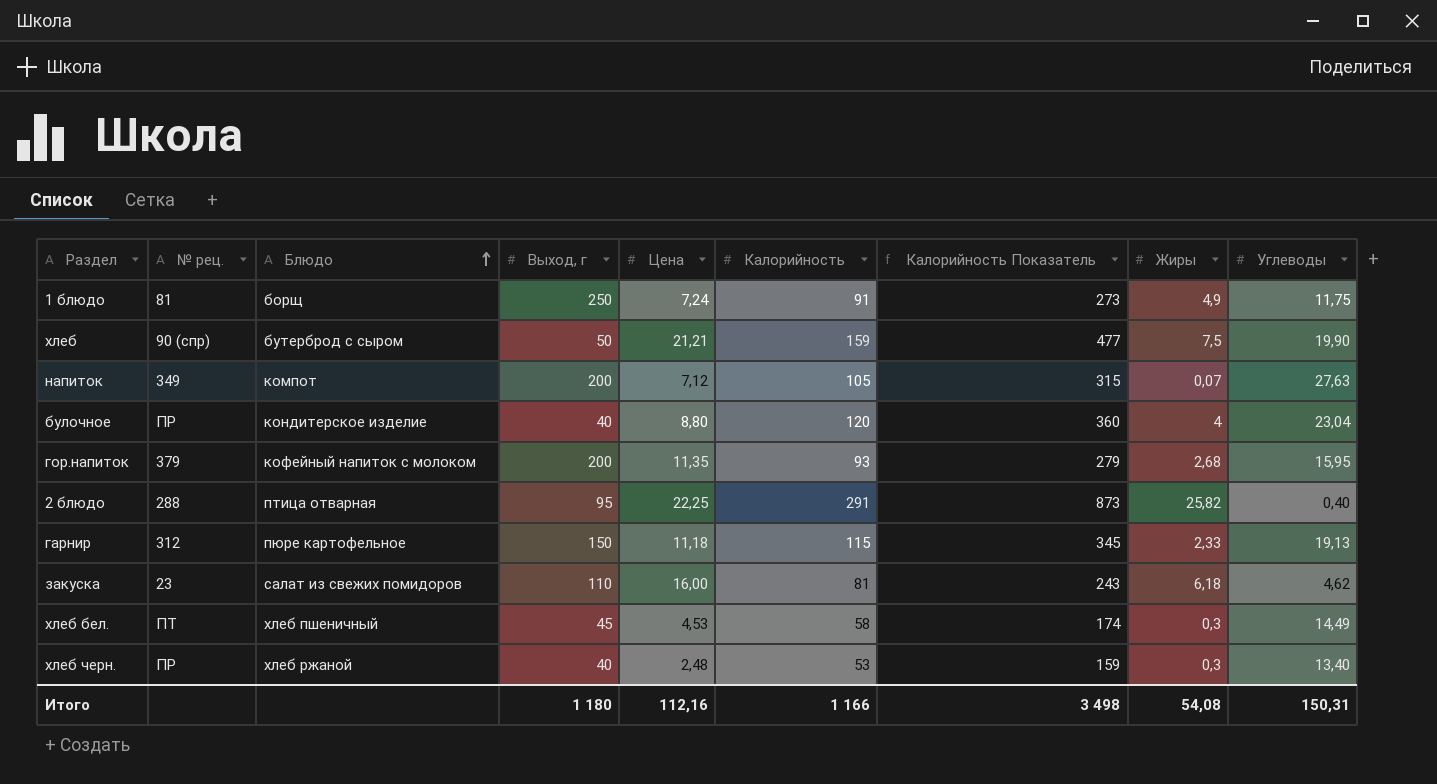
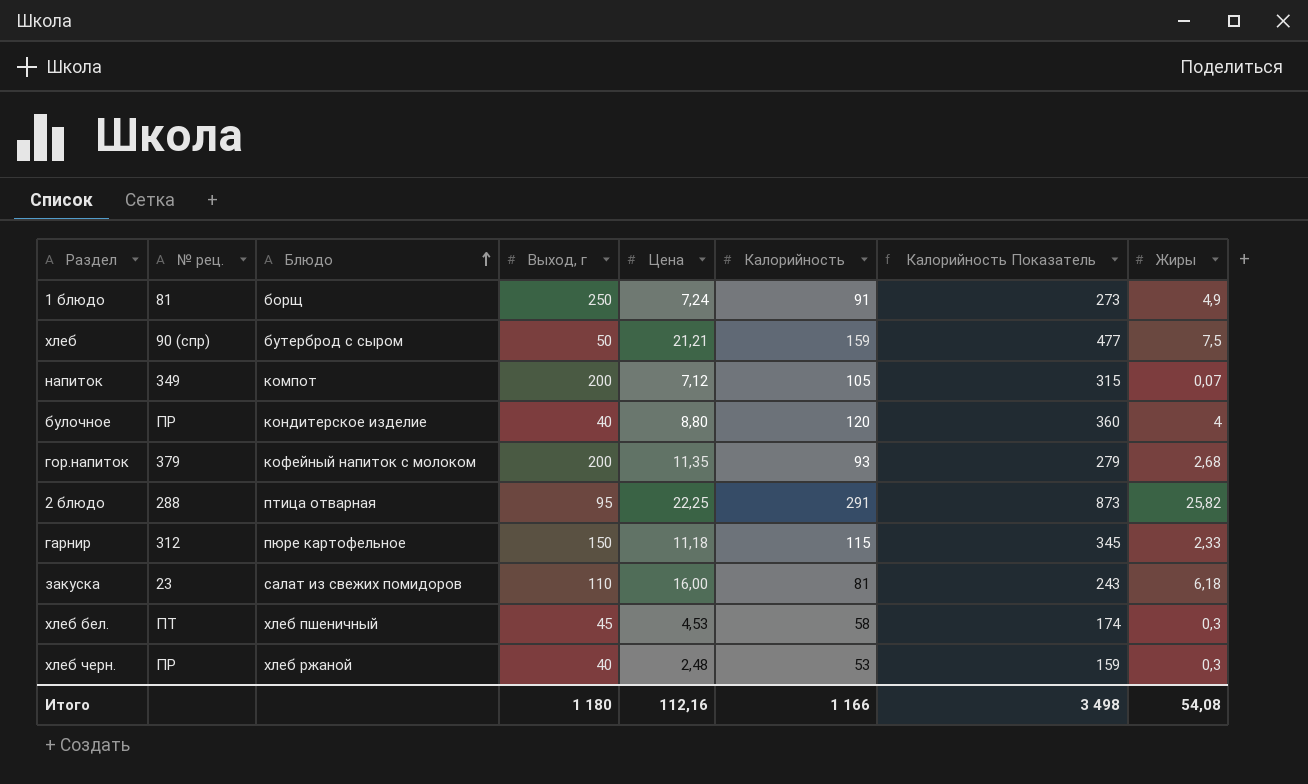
column Углеводы | position: 9 -> none

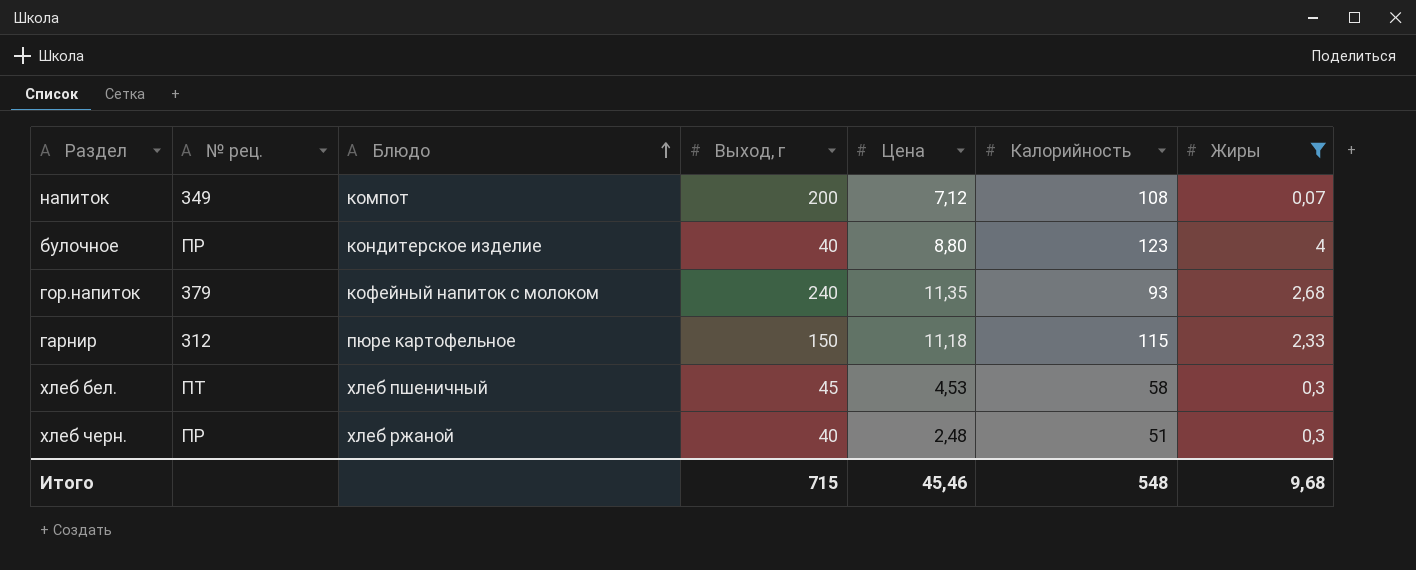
filter: none -> Жиры <= 4
column Калорийность Показатель | formula: [Калорийность] * 3 -> none
напиток | Калорийность: 105 -> 108
булочное | Калорийность: 120 -> 123
гор.напиток | Выход, г: 200 -> 240
хлеб черн. | Калорийность: 53 -> 51
Итого | Выход, г: 1 180 -> 715
Итого | Цена: 112,16 -> 45,46
Итого | Калорийность: 1 166 -> 548
Итого | Жиры: 54,08 -> 9,68

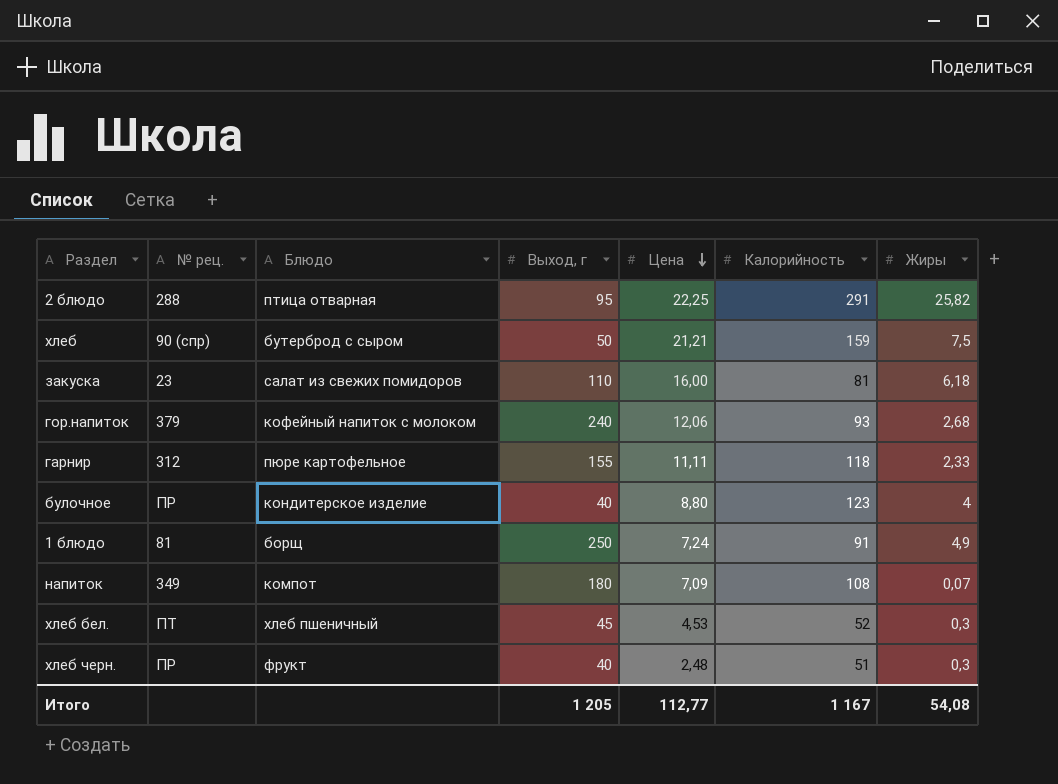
filter: Жиры <= 4 -> none
row order: Блюдо ascending -> Цена descending
гор.напиток | Цена: 11,35 -> 12,06
гарнир | Выход, г: 150 -> 155
гарнир | Цена: 11,18 -> 11,11
гарнир | Калорийность: 115 -> 118
напиток | Выход, г: 200 -> 180
напиток | Цена: 7,12 -> 7,09
хлеб бел. | Калорийность: 58 -> 52
хлеб черн. | Блюдо: хлеб ржаной -> фрукт
Итого | Выход, г: 715 -> 1 205
Итого | Цена: 45,46 -> 112,77
Итого | Калорийность: 548 -> 1 167
Итого | Жиры: 9,68 -> 54,08

